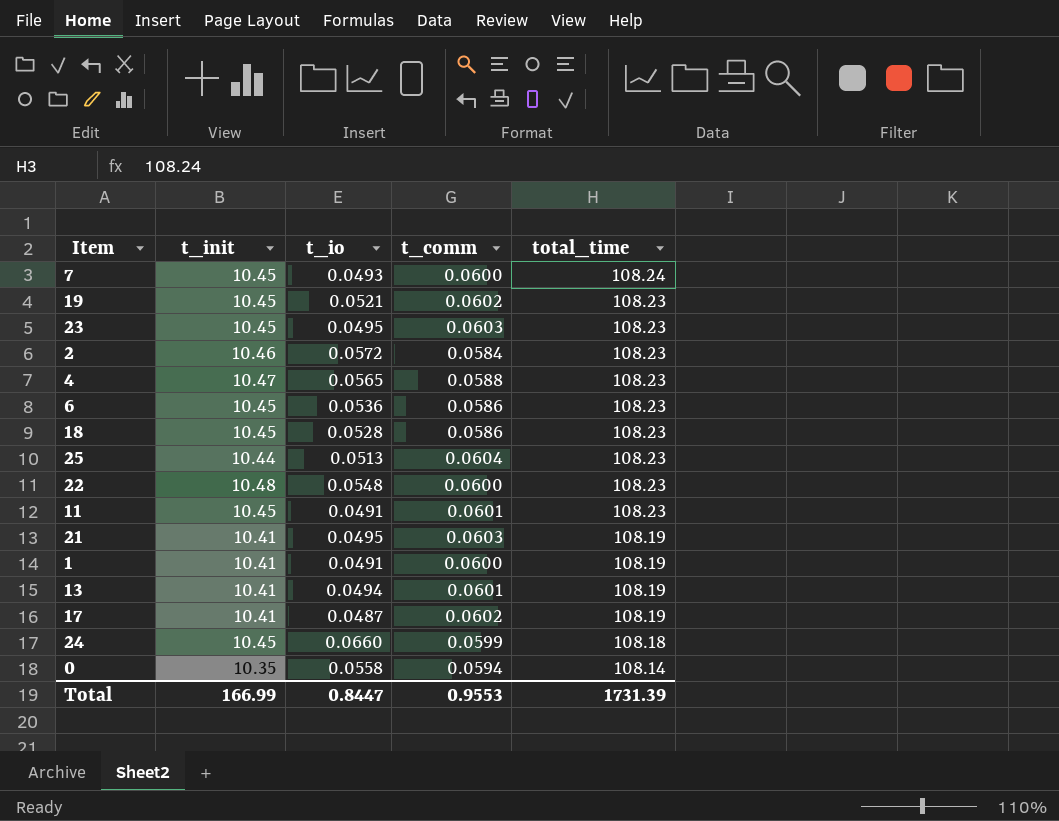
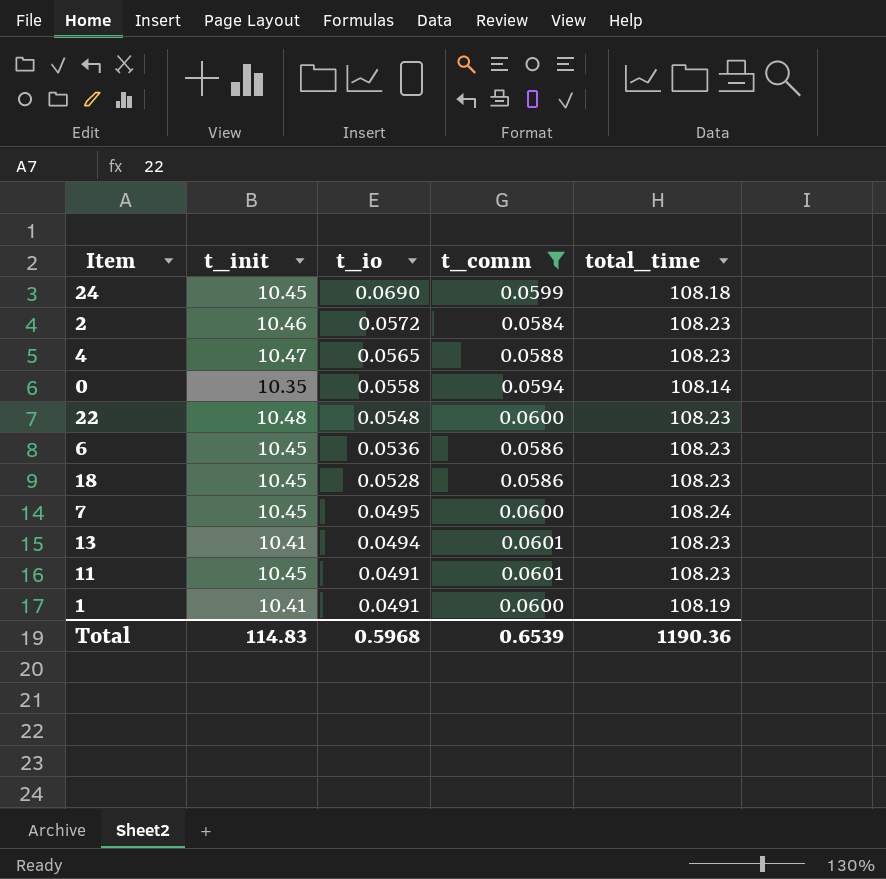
filter: none -> t_comm <= 0.0601
row order: total_time descending -> t_io descending
24 | t_io: 0.0660 -> 0.0690
7 | t_io: 0.0493 -> 0.0495
13 | total_time: 108.19 -> 108.23
Total | t_init: 166.99 -> 114.83
Total | t_io: 0.8447 -> 0.5968
Total | t_comm: 0.9553 -> 0.6539
Total | total_time: 1731.39 -> 1190.36

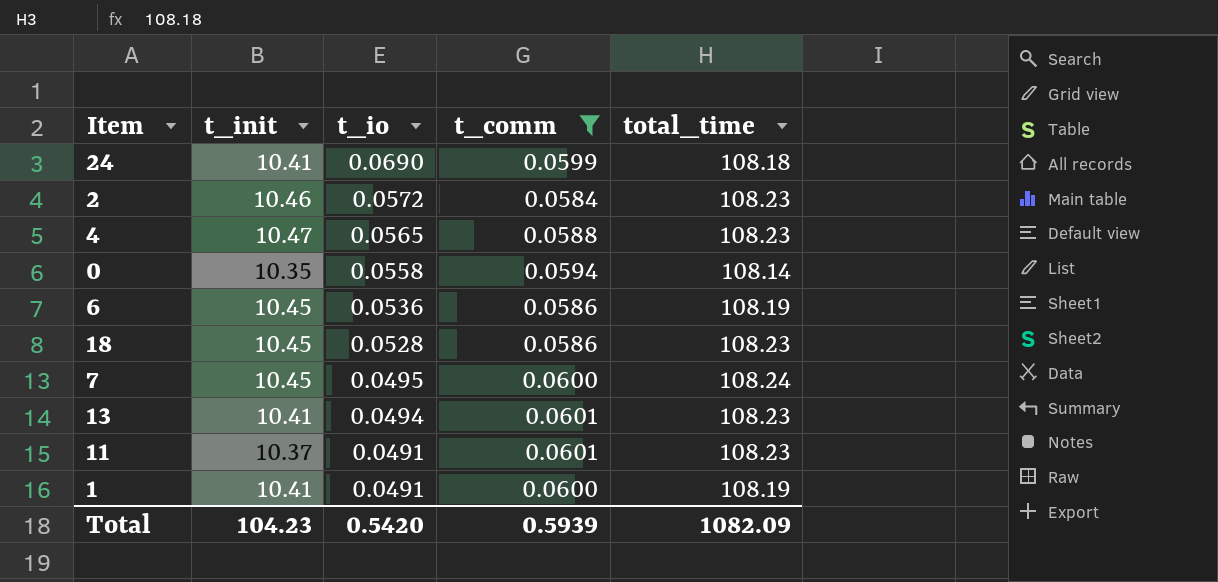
row 22: 10.48 | 0.0548 | 0.0600 | 108.23 -> none
24 | t_init: 10.45 -> 10.41
6 | total_time: 108.23 -> 108.19
11 | t_init: 10.45 -> 10.37
Total | t_init: 114.83 -> 104.23
Total | t_io: 0.5968 -> 0.5420
Total | t_comm: 0.6539 -> 0.5939
Total | total_time: 1190.36 -> 1082.09

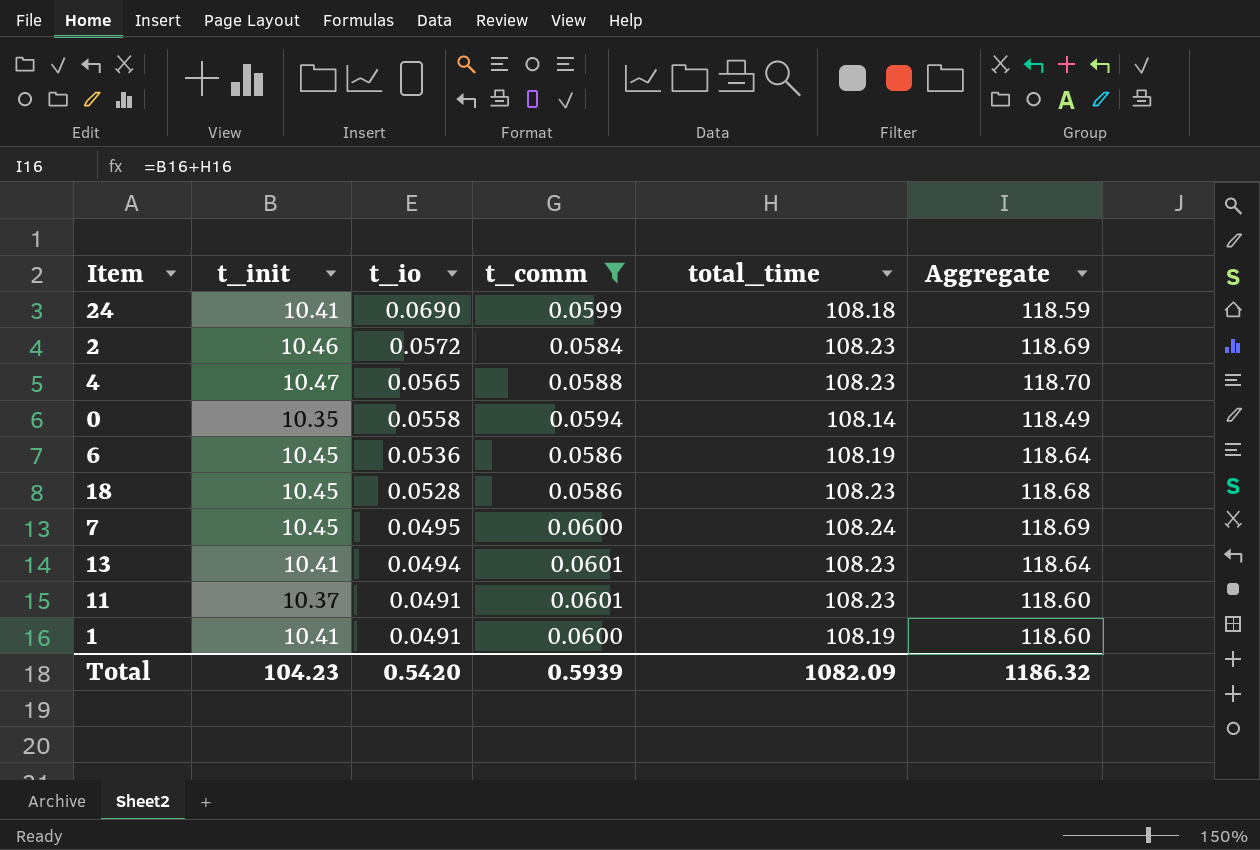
column Aggregate | formula: none -> [t_init] + [total_time]

